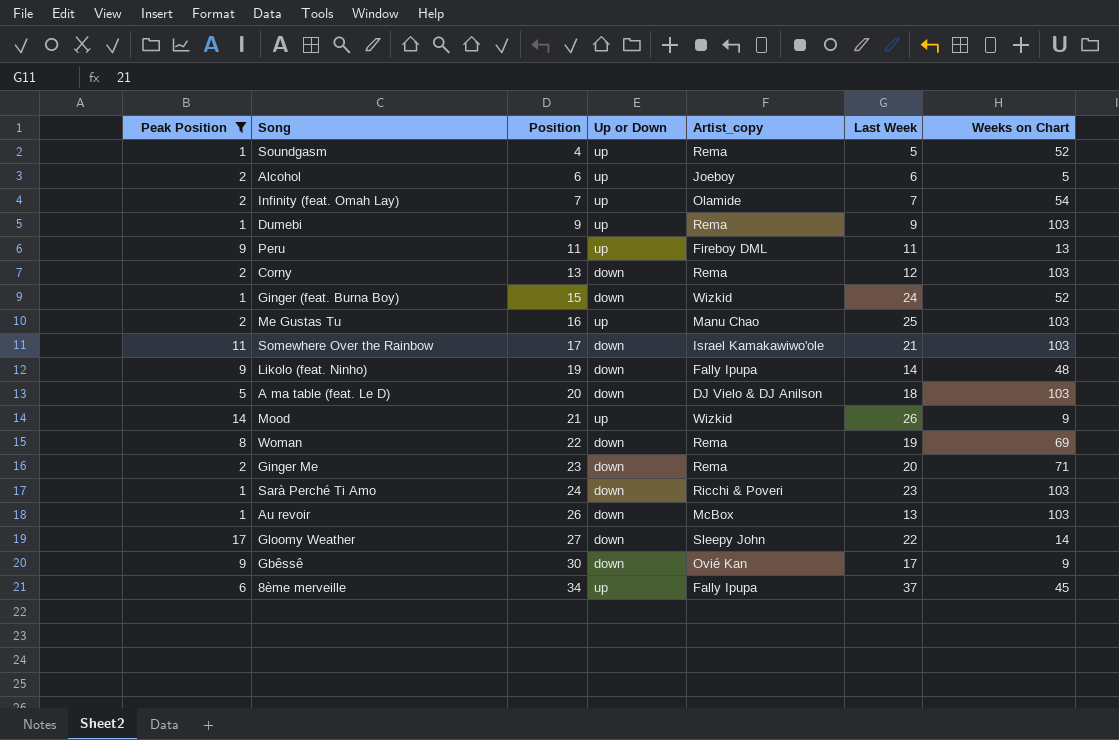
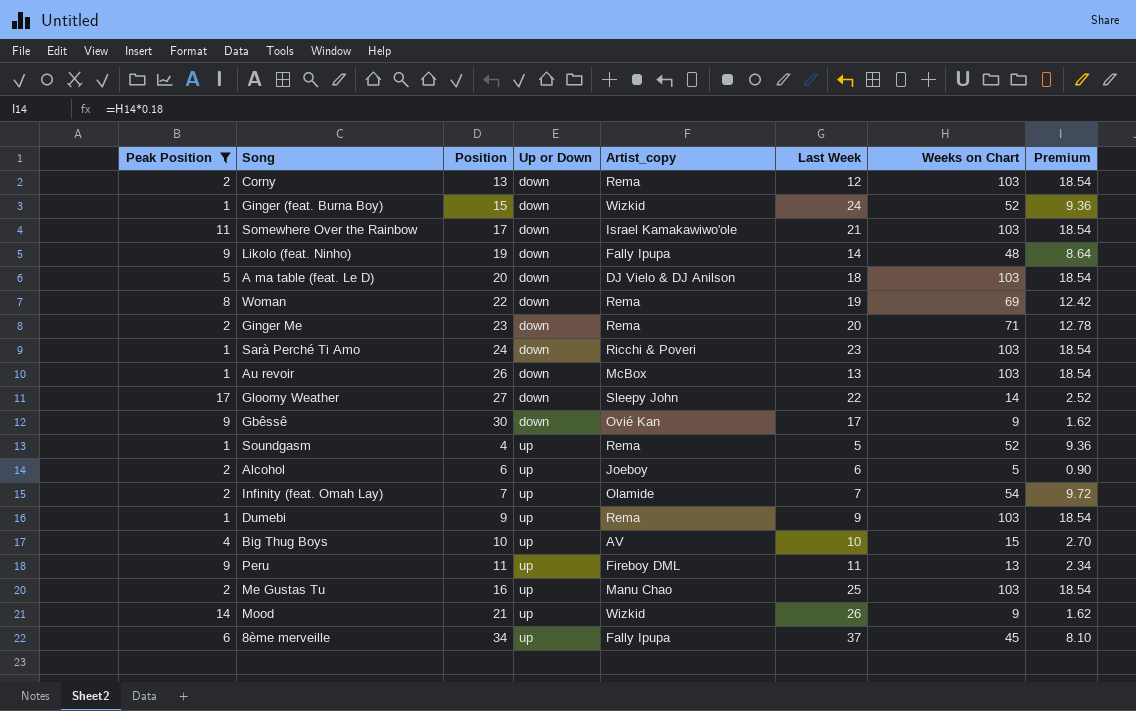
row order: Position ascending -> Up or Down ascending
column Premium | formula: none -> [Weeks on Chart] * 0.18
row Big Thug Boys: none -> 4 | 10 | up | AV | 10 | 15 | 2.70

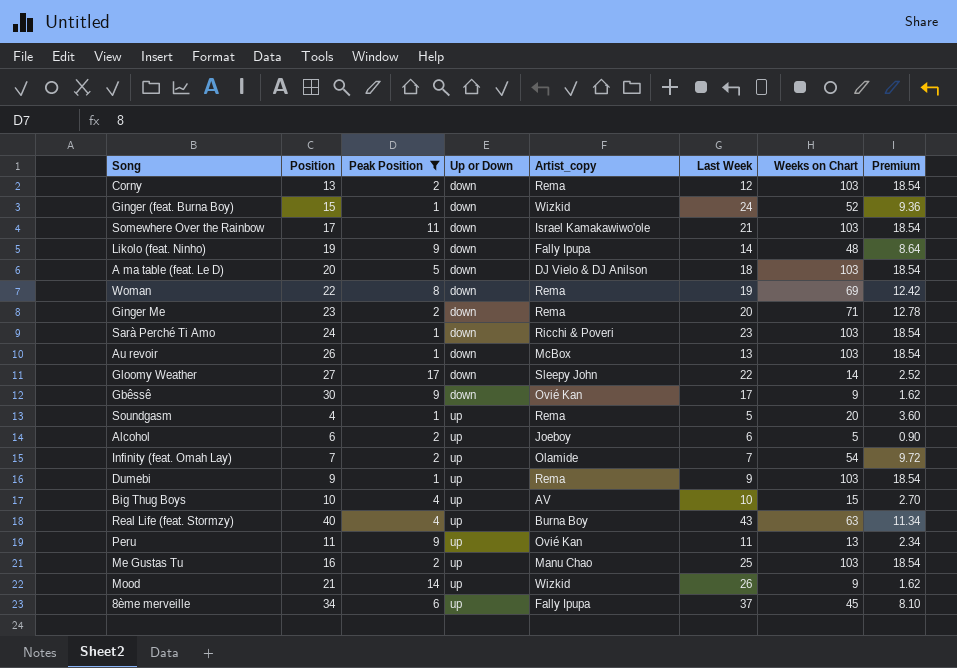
column Peak Position | position: 1 -> 3
Soundgasm | Weeks on Chart: 52 -> 20
Soundgasm | Premium: 9.36 -> 3.60
row Real Life (feat. Stormzy): none -> 40 | 4 | up | Burna Boy | 43 | 63 | 11.34
Peru | Artist_copy: Fireboy DML -> Ovié Kan

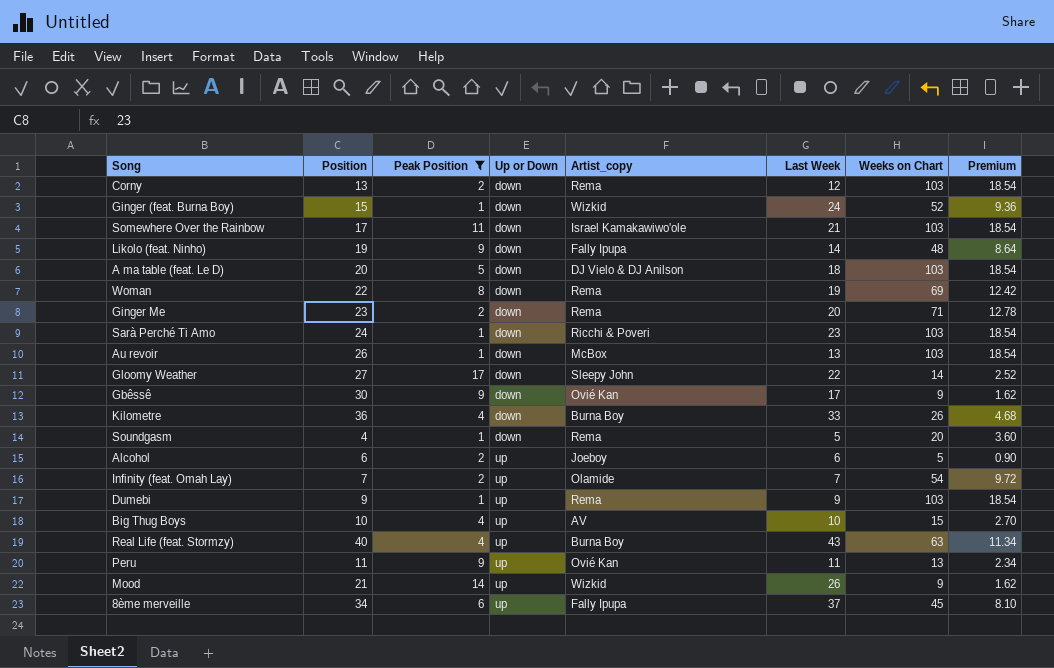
row Me Gustas Tu: 16 | 2 | up | Manu Chao | 25 | 103 | 18.54 -> none
row Kilometre: none -> 36 | 4 | down | Burna Boy | 33 | 26 | 4.68
Soundgasm | Up or Down: up -> down

